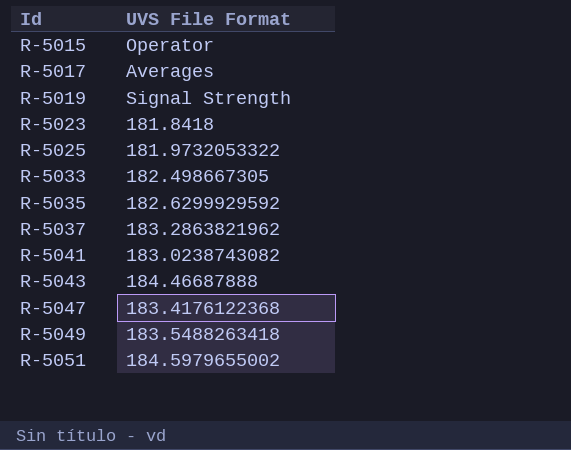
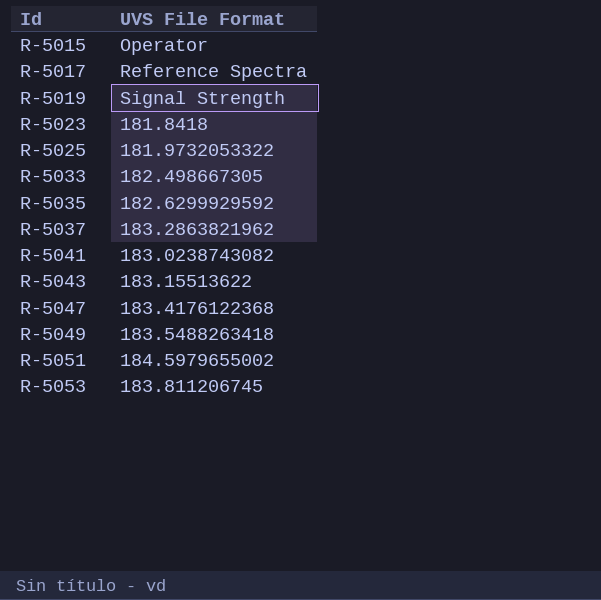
R-5017 | UVS File Format: Averages -> Reference Spectra
R-5043 | UVS File Format: 184.46687888 -> 183.15513622
row R-5053: none -> 183.811206745

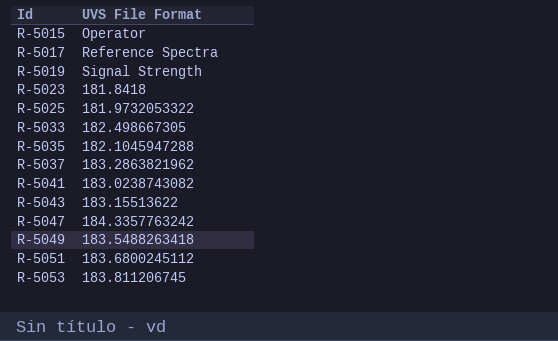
R-5035 | UVS File Format: 182.6299929592 -> 182.1045947288
R-5047 | UVS File Format: 183.4176122368 -> 184.3357763242
R-5051 | UVS File Format: 184.5979655002 -> 183.6800245112

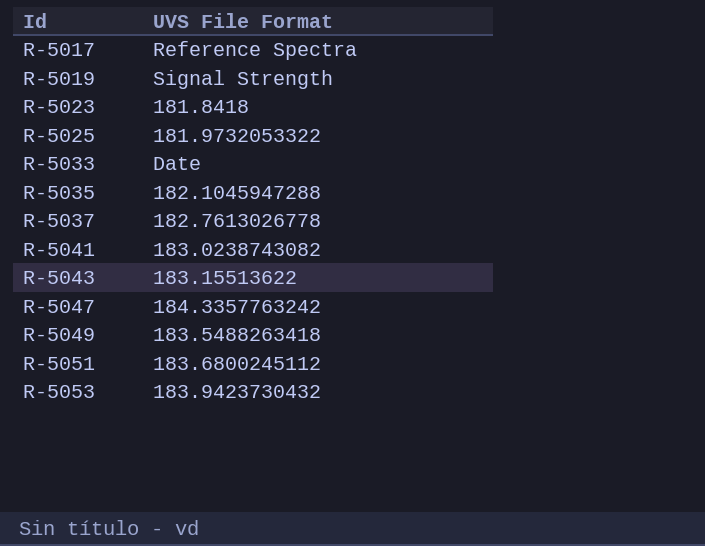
row R-5015: Operator -> none
R-5033 | UVS File Format: 182.498667305 -> Date
R-5037 | UVS File Format: 183.2863821962 -> 182.7613026778
R-5053 | UVS File Format: 183.811206745 -> 183.9423730432

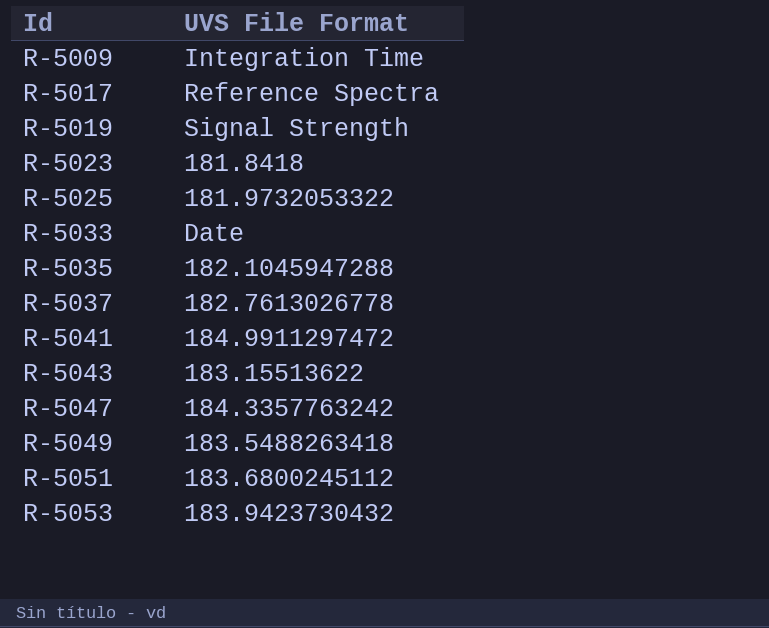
row R-5009: none -> Integration Time
R-5041 | UVS File Format: 183.0238743082 -> 184.9911297472

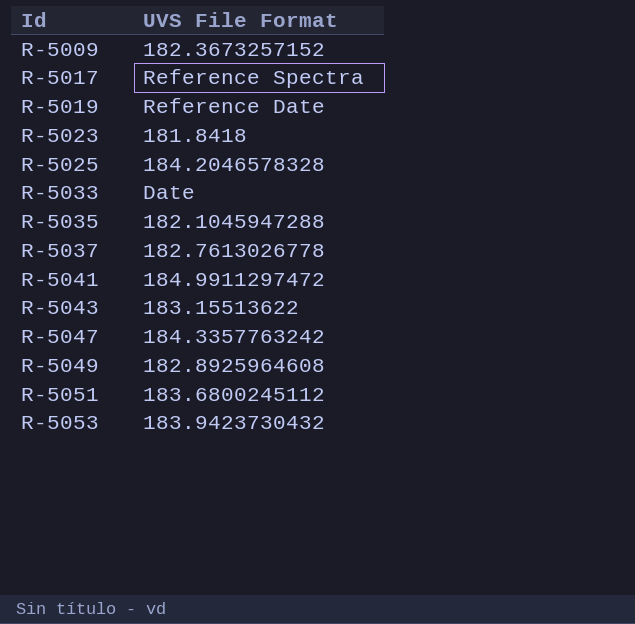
R-5009 | UVS File Format: Integration Time -> 182.3673257152
R-5019 | UVS File Format: Signal Strength -> Reference Date
R-5025 | UVS File Format: 181.9732053322 -> 184.2046578328
R-5049 | UVS File Format: 183.5488263418 -> 182.8925964608

